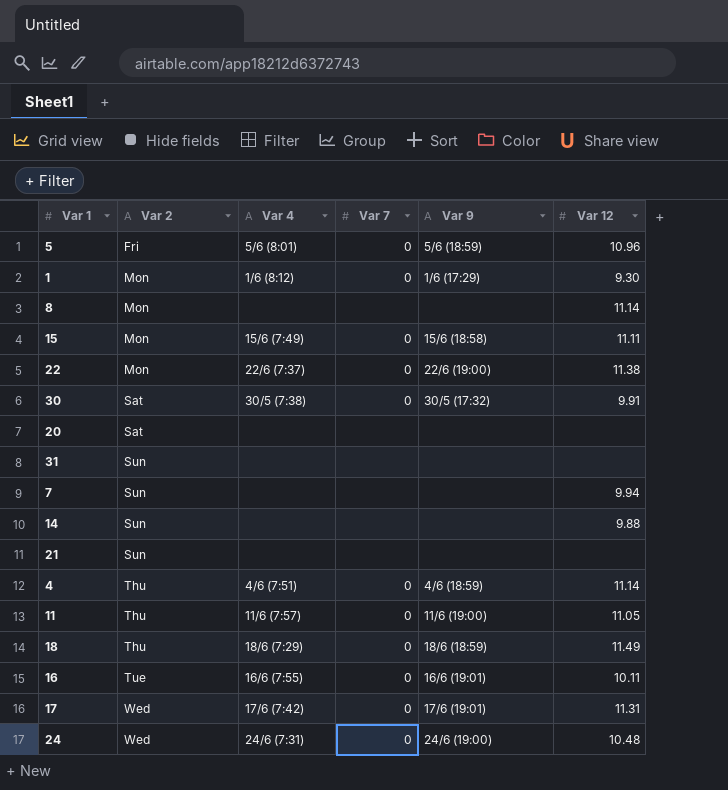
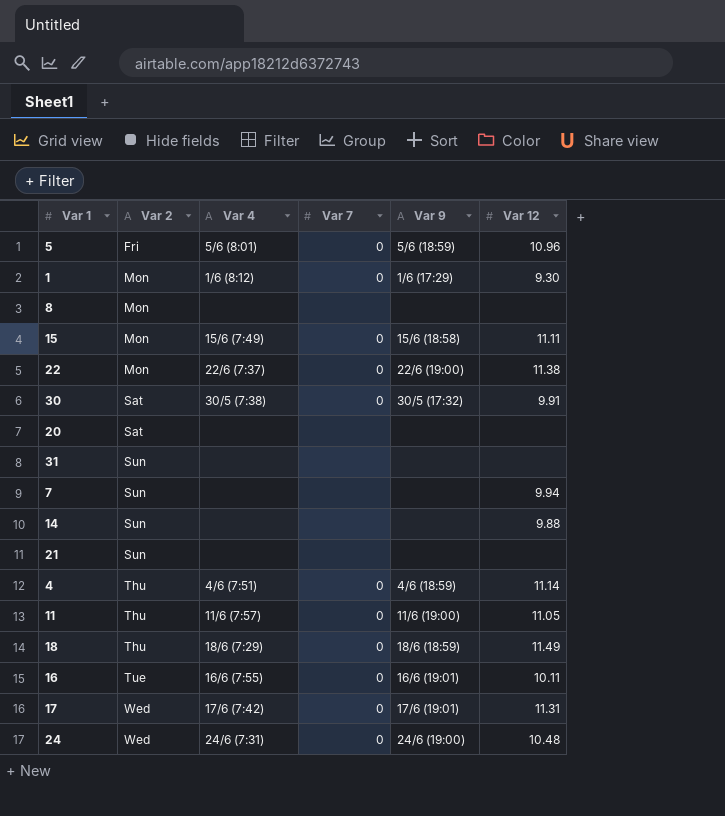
8 | Var 12: 11.14 -> none

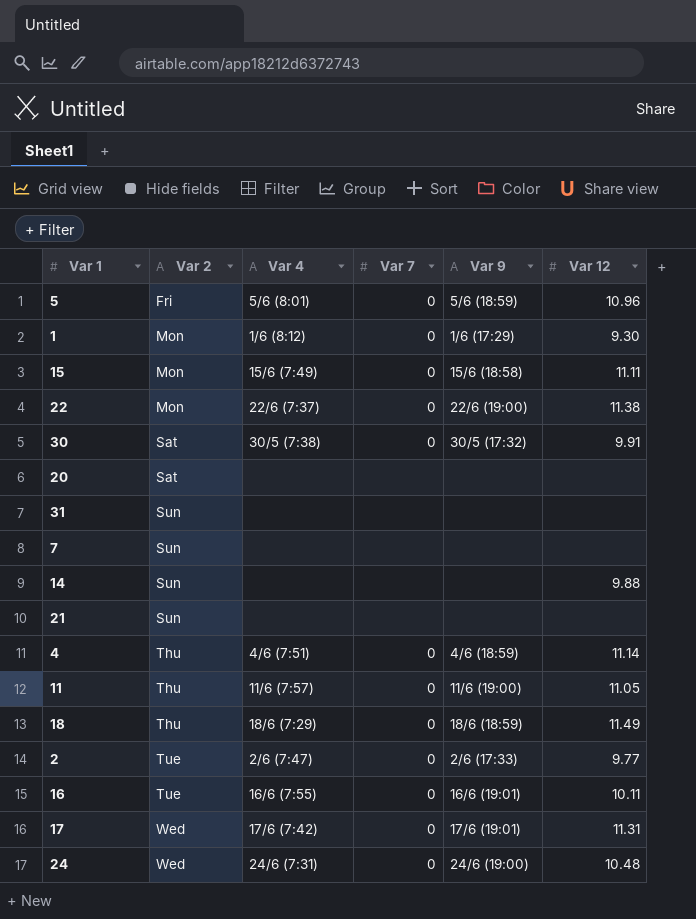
row 8: Mon | none | none | none | none -> none
7 | Var 12: 9.94 -> none
row 2: none -> Tue | 2/6 (7:47) | 0 | 2/6 (17:33) | 9.77

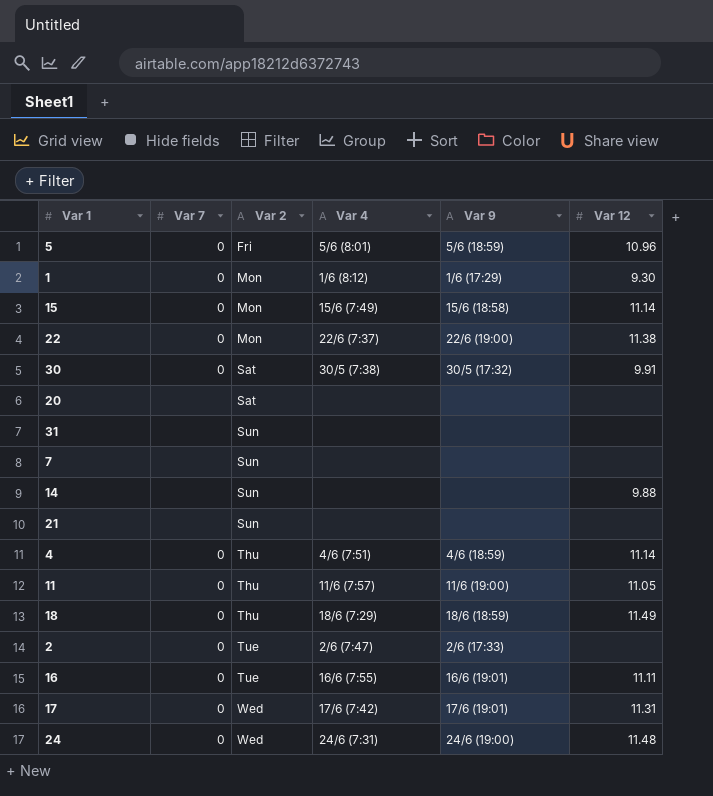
column Var 7 | position: 4 -> 2
15 | Var 12: 11.11 -> 11.14
2 | Var 12: 9.77 -> none
16 | Var 12: 10.11 -> 11.11
24 | Var 12: 10.48 -> 11.48

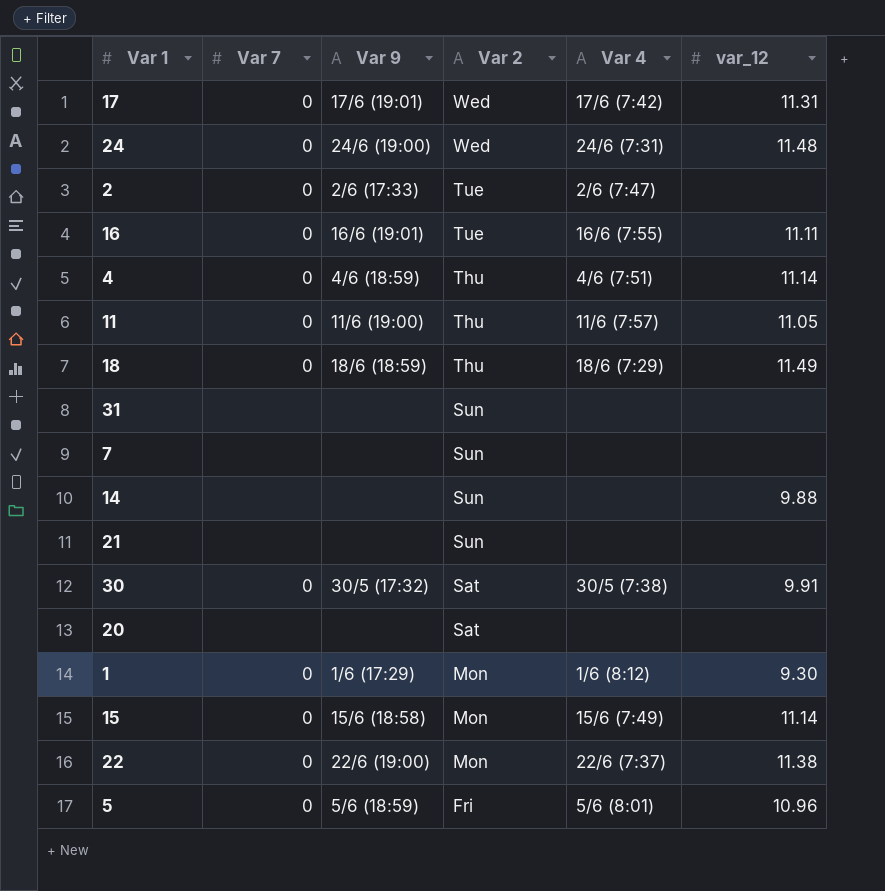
row order: Var 2 ascending -> Var 2 descending
column Var 9 | position: 5 -> 3
column name: Var 12 -> var_12

